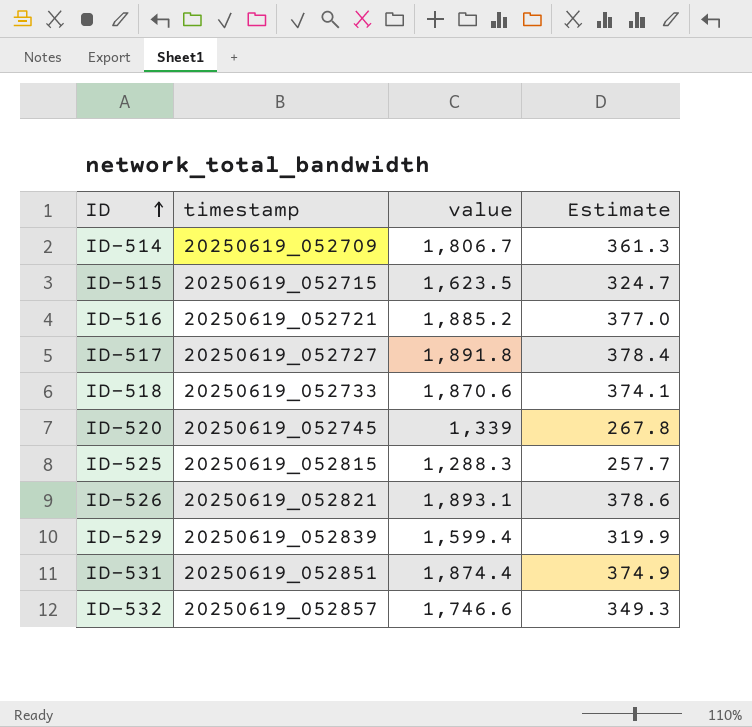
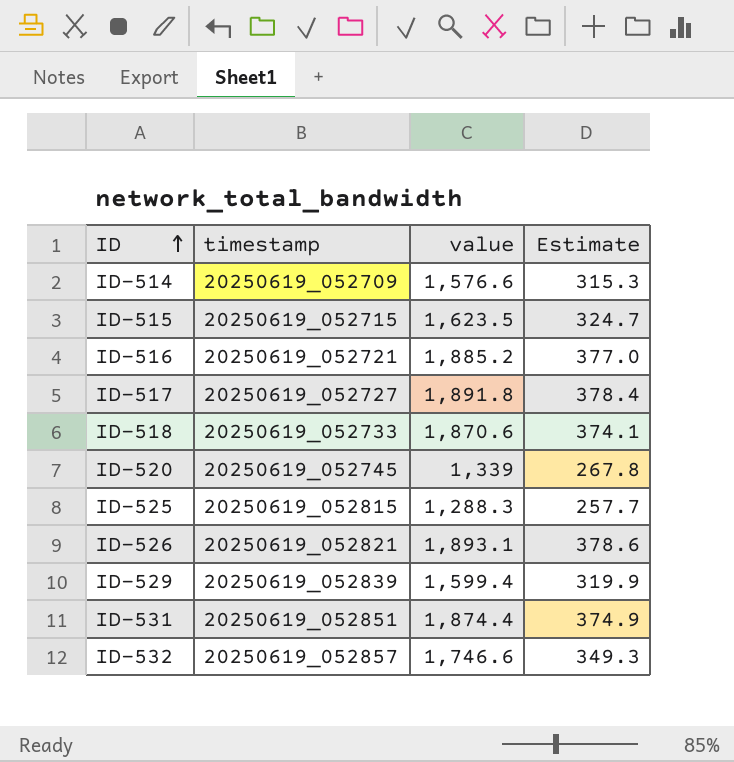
ID-514 | value: 1,806.7 -> 1,576.6
ID-514 | Estimate: 361.3 -> 315.3

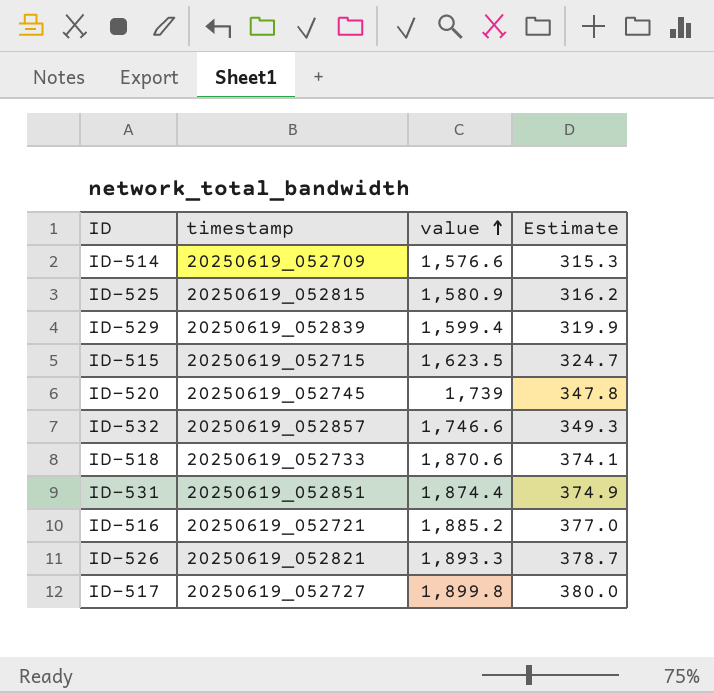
row order: ID ascending -> value ascending
ID-525 | value: 1,288.3 -> 1,580.9
ID-525 | Estimate: 257.7 -> 316.2
ID-520 | value: 1,339 -> 1,739
ID-520 | Estimate: 267.8 -> 347.8
ID-526 | value: 1,893.1 -> 1,893.3
ID-526 | Estimate: 378.6 -> 378.7
ID-517 | value: 1,891.8 -> 1,899.8
ID-517 | Estimate: 378.4 -> 380.0

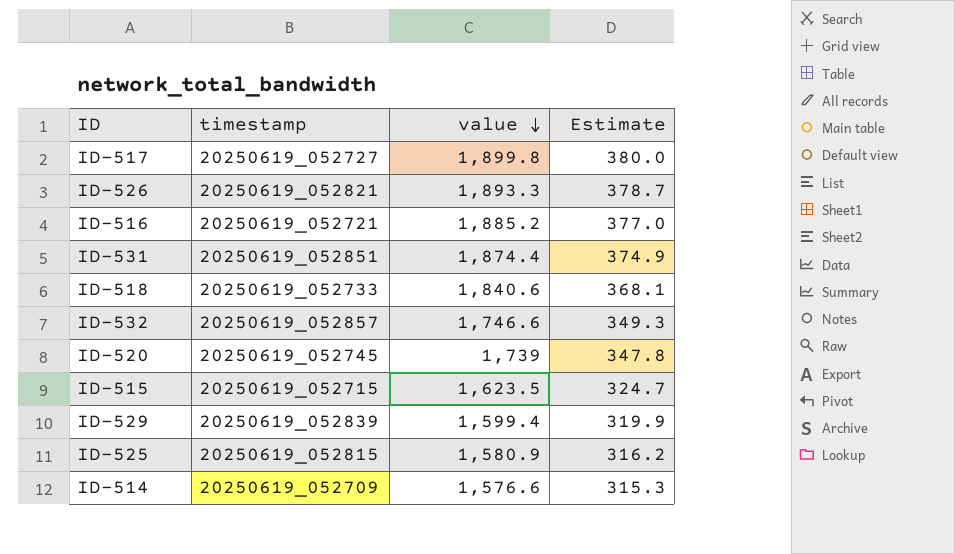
row order: value ascending -> value descending
ID-518 | value: 1,870.6 -> 1,840.6
ID-518 | Estimate: 374.1 -> 368.1

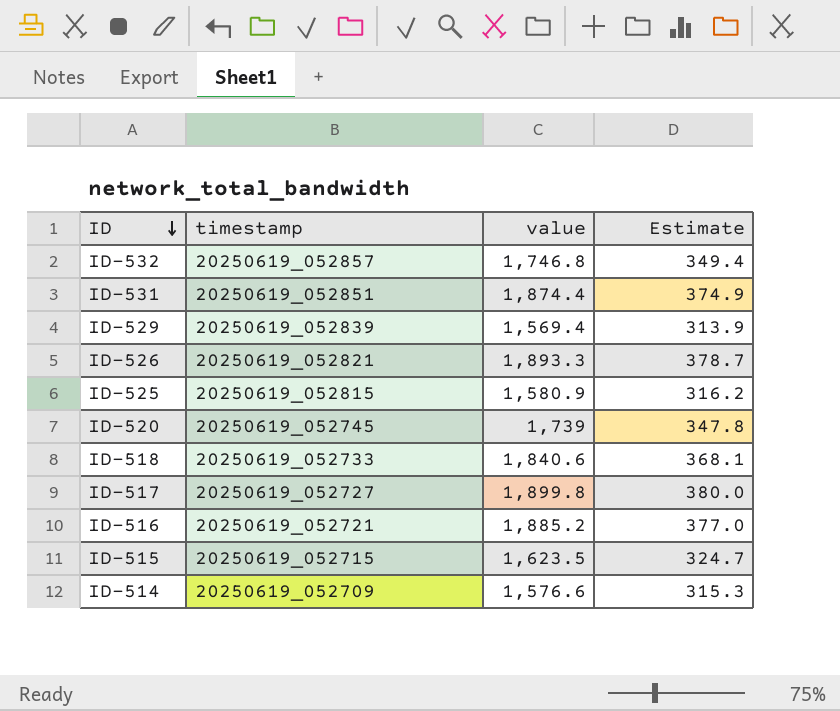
row order: value descending -> ID descending
ID-532 | value: 1,746.6 -> 1,746.8
ID-532 | Estimate: 349.3 -> 349.4
ID-529 | value: 1,599.4 -> 1,569.4
ID-529 | Estimate: 319.9 -> 313.9

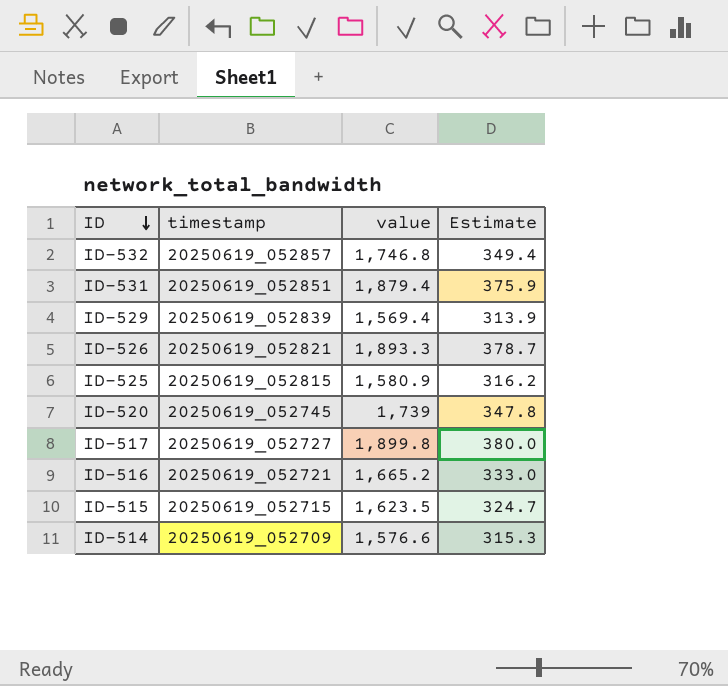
row ID-518: 20250619_052733 | 1,840.6 | 368.1 -> none
ID-531 | value: 1,874.4 -> 1,879.4
ID-531 | Estimate: 374.9 -> 375.9
ID-516 | value: 1,885.2 -> 1,665.2
ID-516 | Estimate: 377.0 -> 333.0

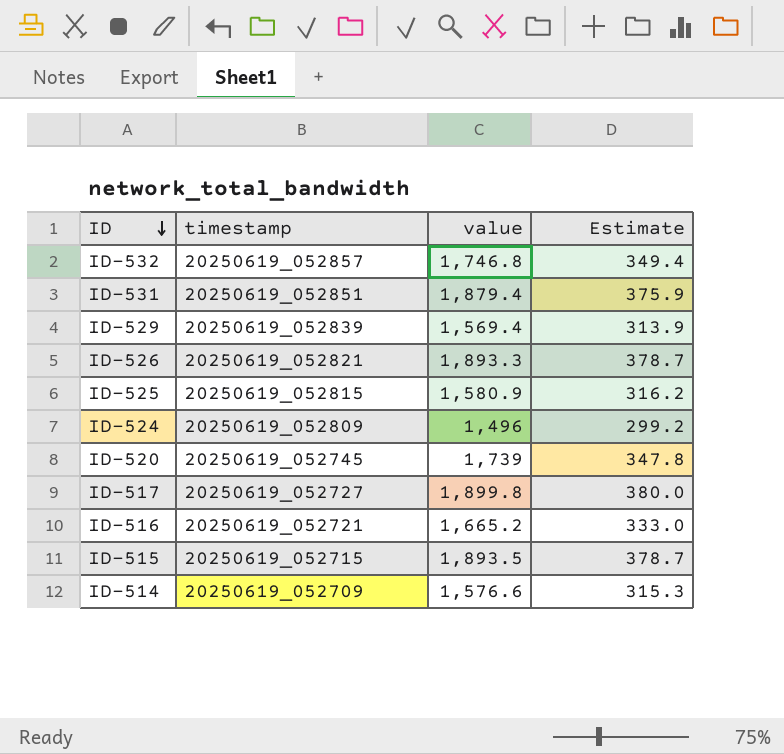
row ID-524: none -> 20250619_052809 | 1,496 | 299.2
ID-515 | value: 1,623.5 -> 1,893.5
ID-515 | Estimate: 324.7 -> 378.7

